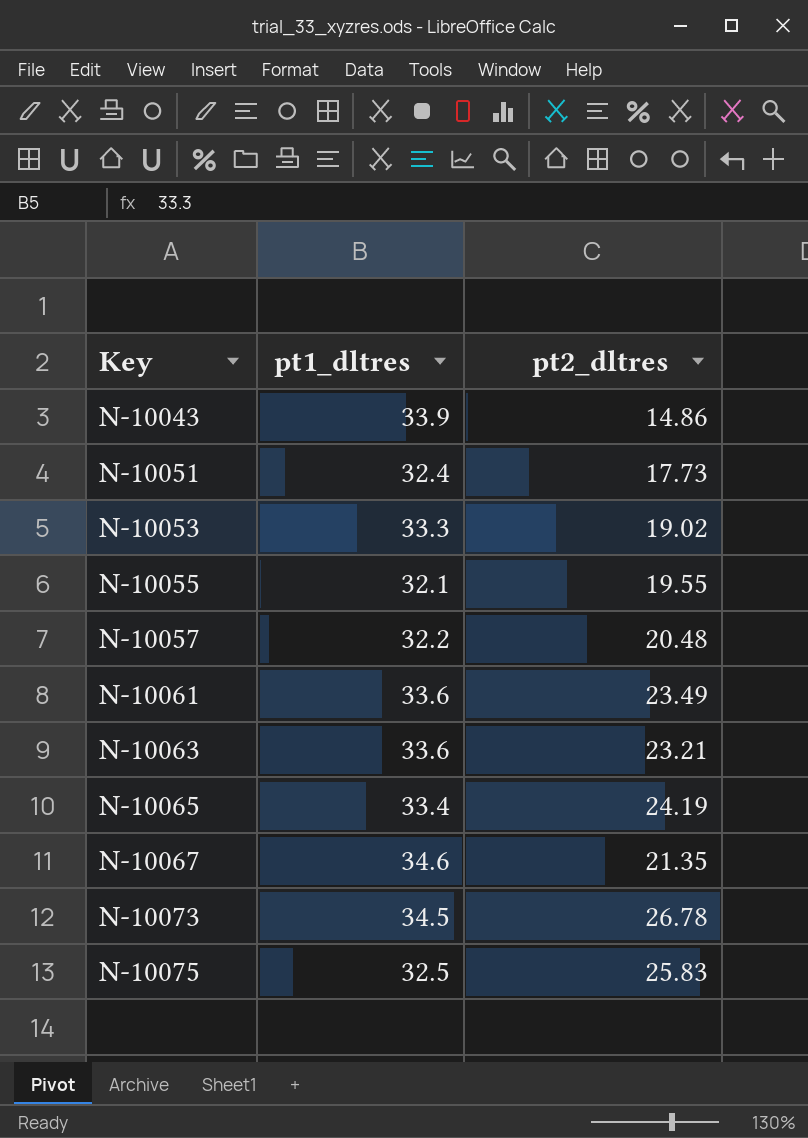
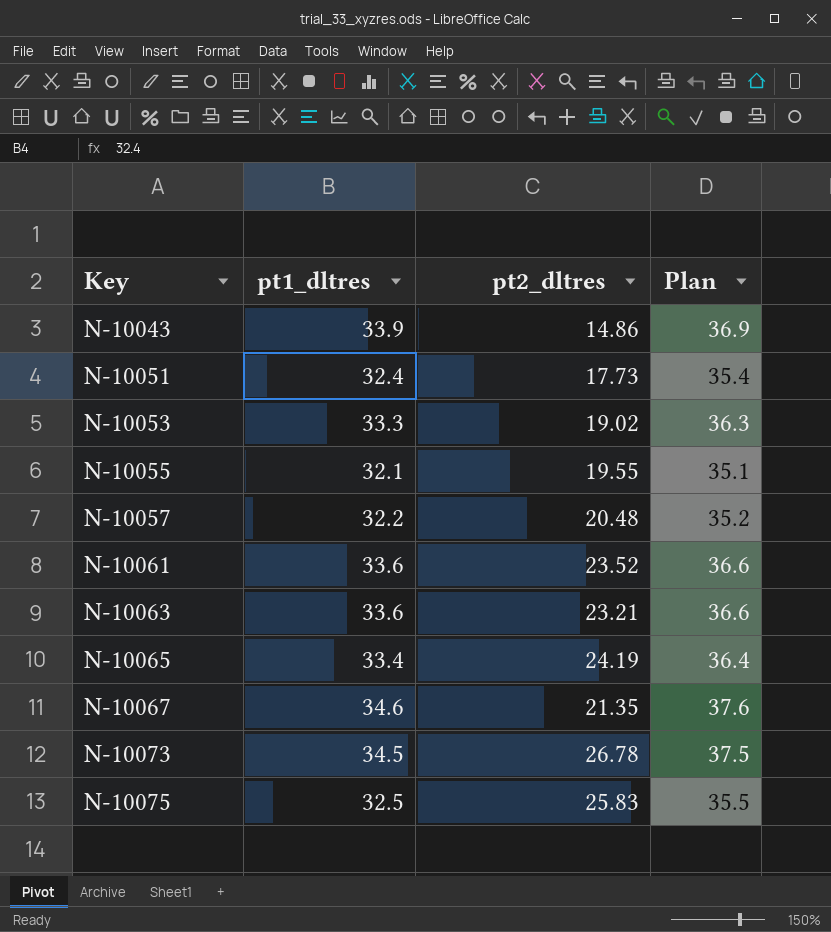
column Plan | formula: none -> [pt1_dltres] + 3
N-10061 | pt2_dltres: 23.49 -> 23.52

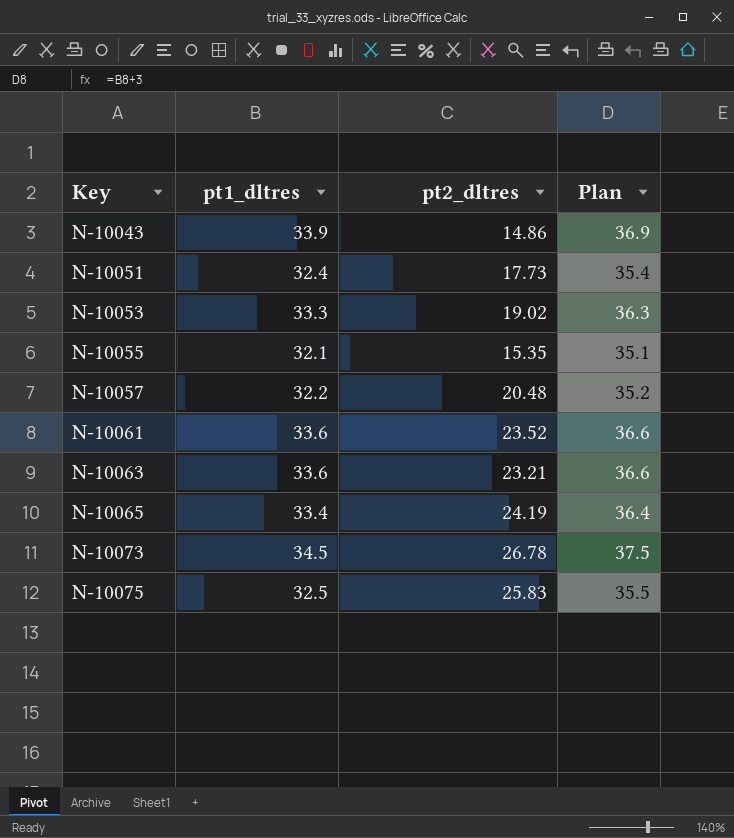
row N-10067: 34.6 | 21.35 | 37.6 -> none
N-10055 | pt2_dltres: 19.55 -> 15.35

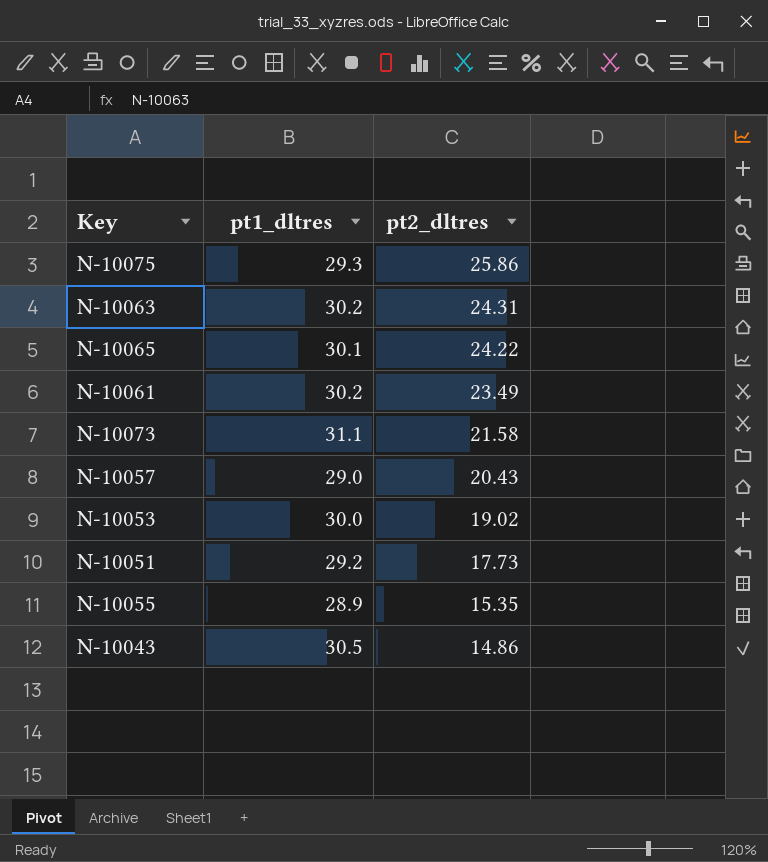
row order: Key ascending -> pt2_dltres descending
column Plan | formula: [pt1_dltres] + 3 -> none
N-10075 | pt1_dltres: 32.5 -> 29.3
N-10075 | pt2_dltres: 25.83 -> 25.86
N-10063 | pt1_dltres: 33.6 -> 30.2
N-10063 | pt2_dltres: 23.21 -> 24.31
N-10065 | pt1_dltres: 33.4 -> 30.1
N-10065 | pt2_dltres: 24.19 -> 24.22
N-10061 | pt1_dltres: 33.6 -> 30.2
N-10061 | pt2_dltres: 23.52 -> 23.49
N-10073 | pt1_dltres: 34.5 -> 31.1
N-10073 | pt2_dltres: 26.78 -> 21.58
N-10057 | pt1_dltres: 32.2 -> 29.0
N-10057 | pt2_dltres: 20.48 -> 20.43
N-10053 | pt1_dltres: 33.3 -> 30.0
N-10051 | pt1_dltres: 32.4 -> 29.2
N-10055 | pt1_dltres: 32.1 -> 28.9
N-10043 | pt1_dltres: 33.9 -> 30.5

